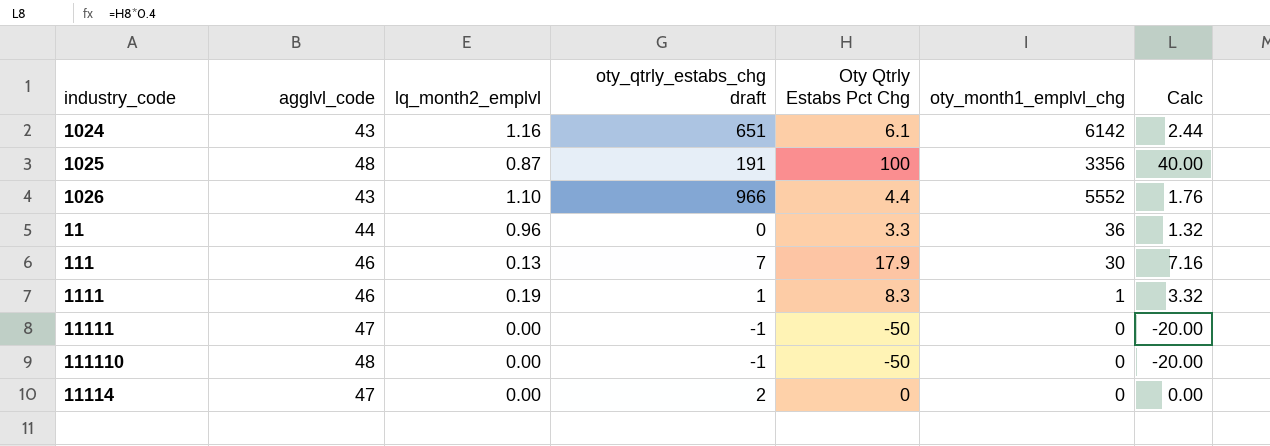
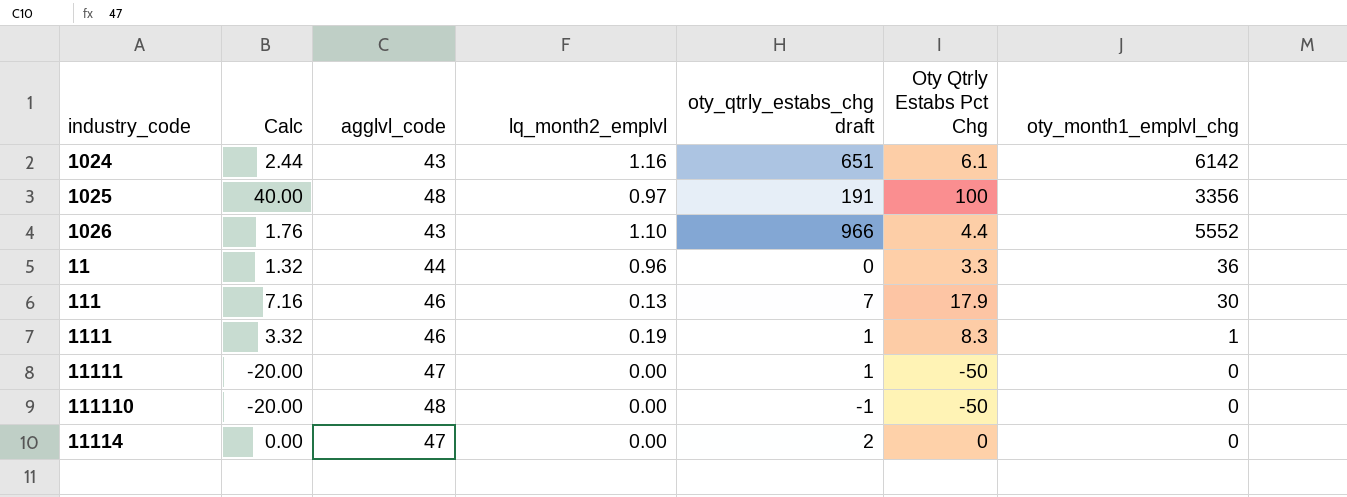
column Calc | position: 7 -> 2
1025 | lq_month2_emplvl: 0.87 -> 0.97
11111 | oty_qtrly_estabs_chg draft: -1 -> 1

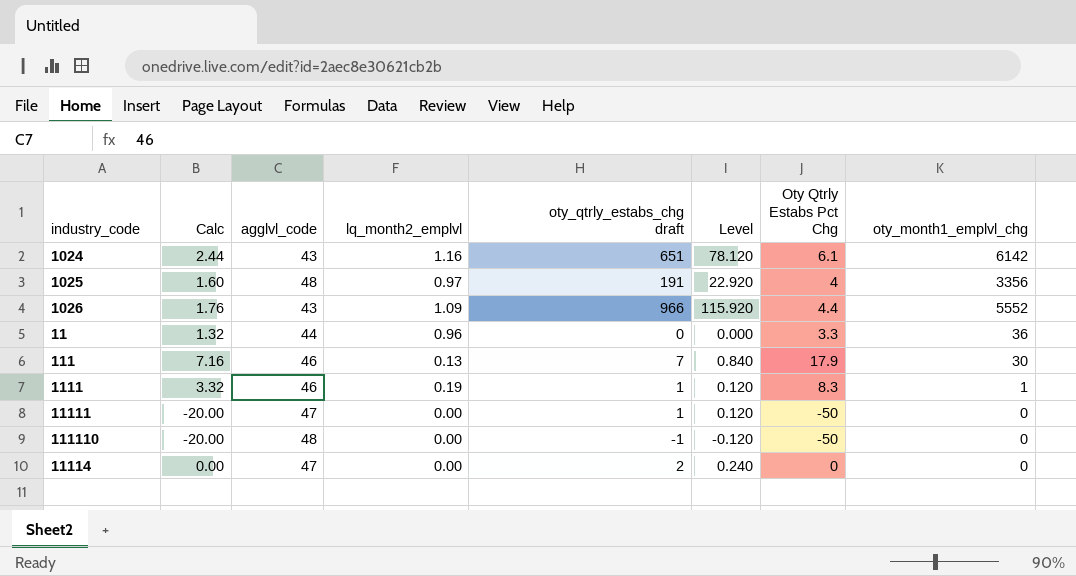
column Level | formula: none -> [oty_qtrly_estabs_chg draft] * 0.12
1025 | Calc: 40.00 -> 1.60
1025 | Oty Qtrly Estabs Pct Chg: 100 -> 4
1026 | lq_month2_emplvl: 1.10 -> 1.09

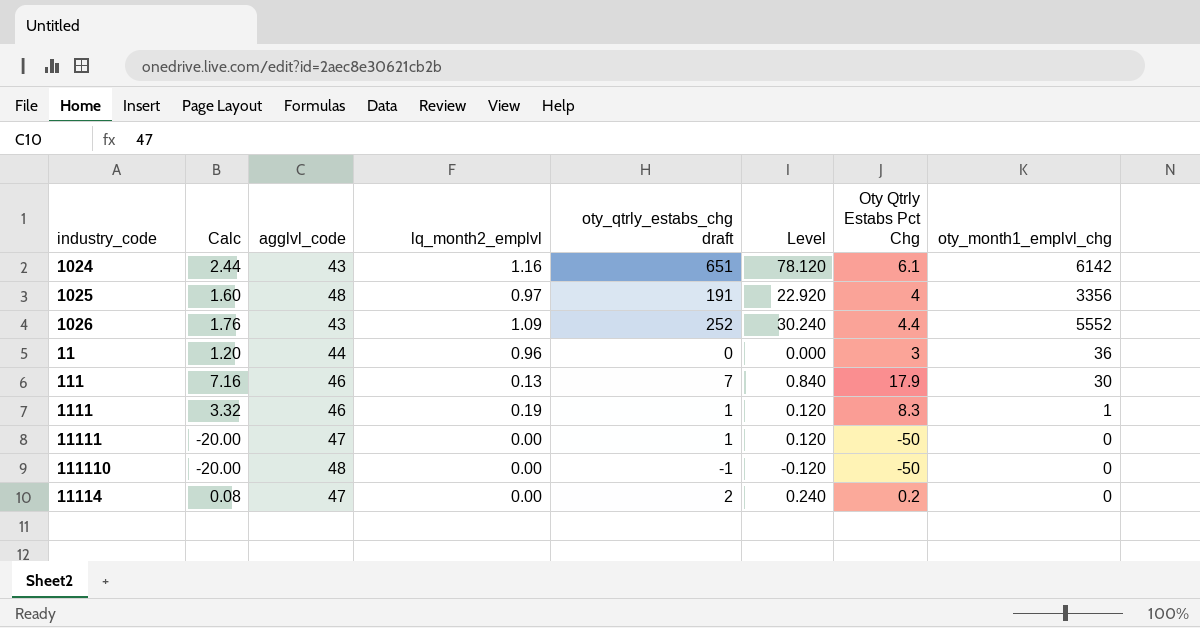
1026 | oty_qtrly_estabs_chg draft: 966 -> 252
1026 | Level: 115.920 -> 30.240
11 | Calc: 1.32 -> 1.20
11 | Oty Qtrly Estabs Pct Chg: 3.3 -> 3
11114 | Calc: 0.00 -> 0.08
11114 | Oty Qtrly Estabs Pct Chg: 0 -> 0.2

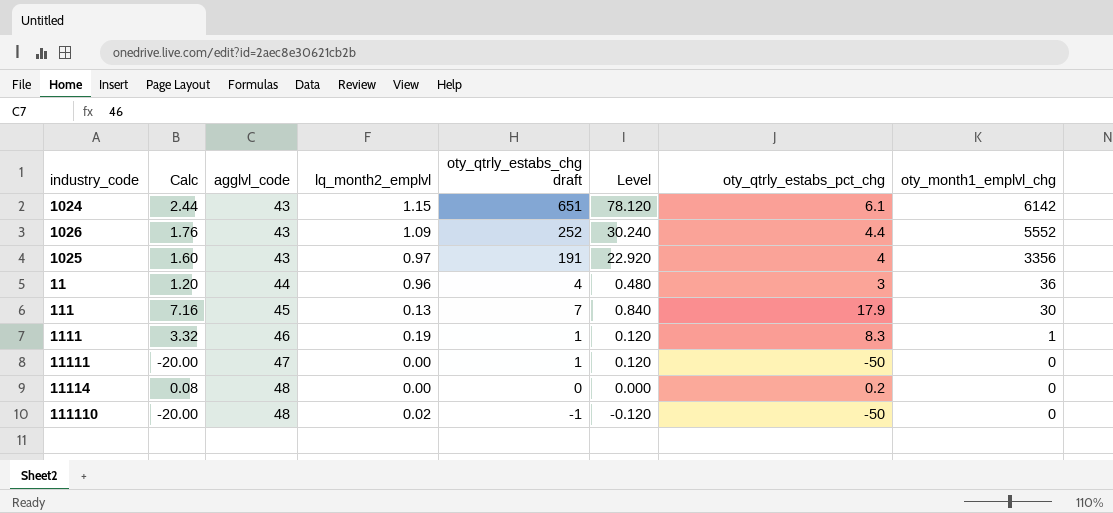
row order: none -> agglvl_code ascending
column name: Oty Qtrly Estabs Pct Chg -> oty_qtrly_estabs_pct_chg
1024 | lq_month2_emplvl: 1.16 -> 1.15
1025 | agglvl_code: 48 -> 43
11 | oty_qtrly_estabs_chg draft: 0 -> 4
11 | Level: 0.000 -> 0.480
111 | agglvl_code: 46 -> 45
11114 | agglvl_code: 47 -> 48
11114 | oty_qtrly_estabs_chg draft: 2 -> 0
11114 | Level: 0.240 -> 0.000
111110 | lq_month2_emplvl: 0.00 -> 0.02

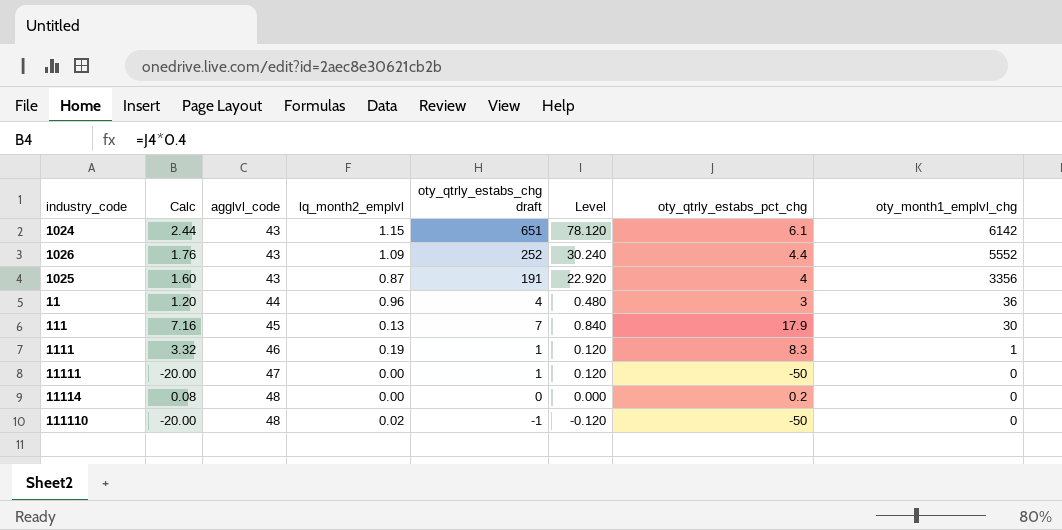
1025 | lq_month2_emplvl: 0.97 -> 0.87

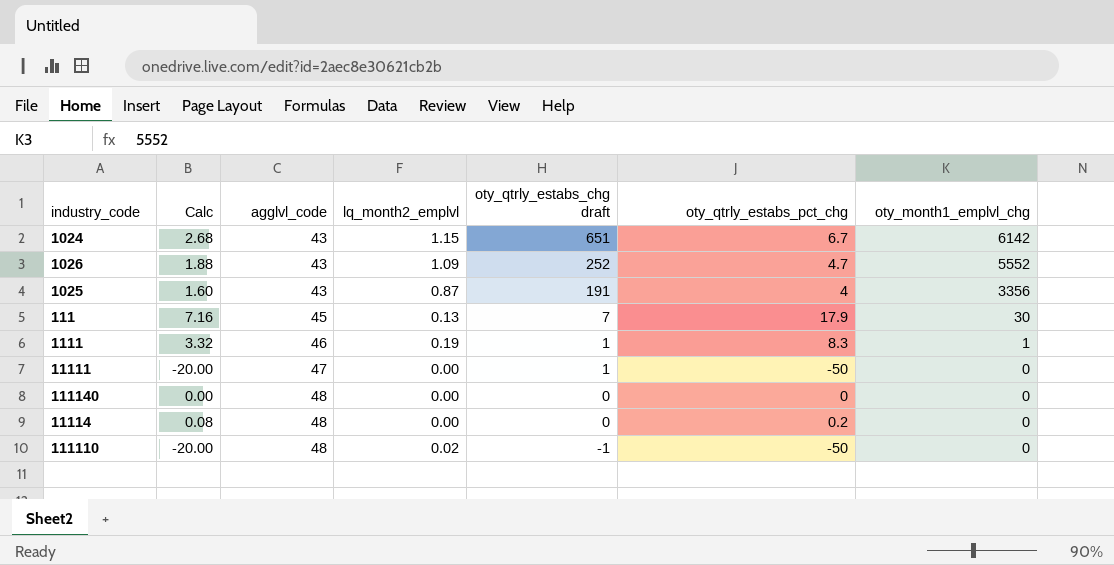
column Level | formula: [oty_qtrly_estabs_chg draft] * 0.12 -> none
row 11: 1.20 | 44 | 0.96 | 4 | 0.480 | 3 | 36 -> none
1024 | Calc: 2.44 -> 2.68
1024 | oty_qtrly_estabs_pct_chg: 6.1 -> 6.7
1026 | Calc: 1.76 -> 1.88
1026 | oty_qtrly_estabs_pct_chg: 4.4 -> 4.7
row 111140: none -> 0.00 | 48 | 0.00 | 0 | 0 | 0

